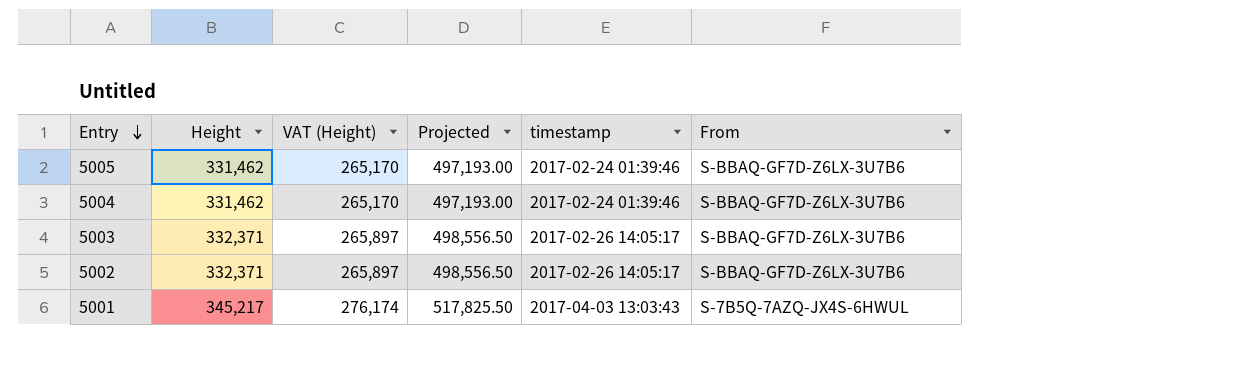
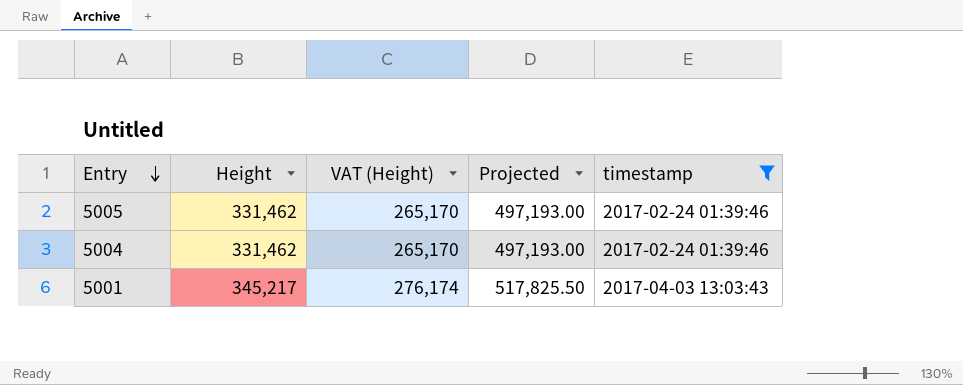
filter: none -> timestamp != 2017-02-26 14:05:17
column From | position: 6 -> none

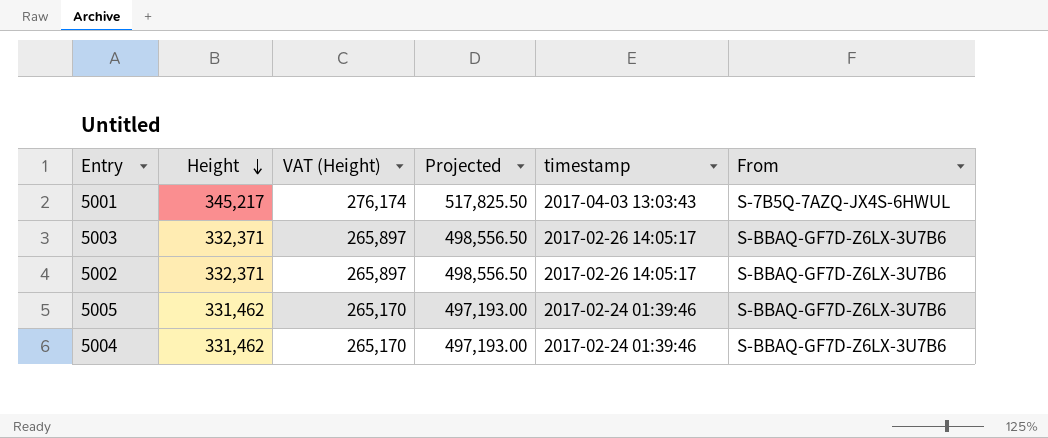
filter: timestamp != 2017-02-26 14:05:17 -> none
row order: Entry descending -> Height descending
column From | position: none -> 6

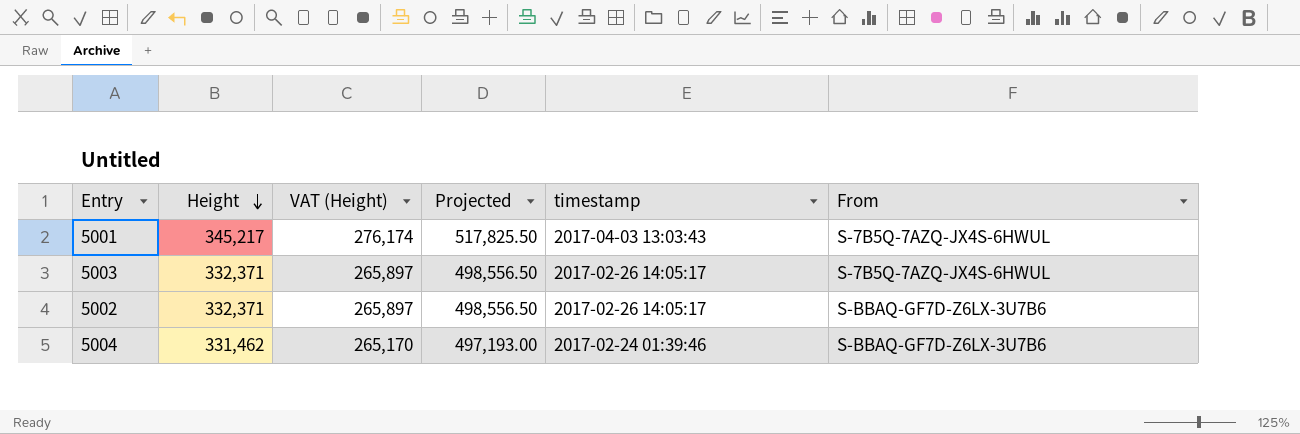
row 5005: 331,462 | 265,170 | 497,193.00 | 2017-02-24 01:39:46 | S-BBAQ-GF7D-Z6LX-3U7B6 -> none
5003 | From: S-BBAQ-GF7D-Z6LX-3U7B6 -> S-7B5Q-7AZQ-JX4S-6HWUL

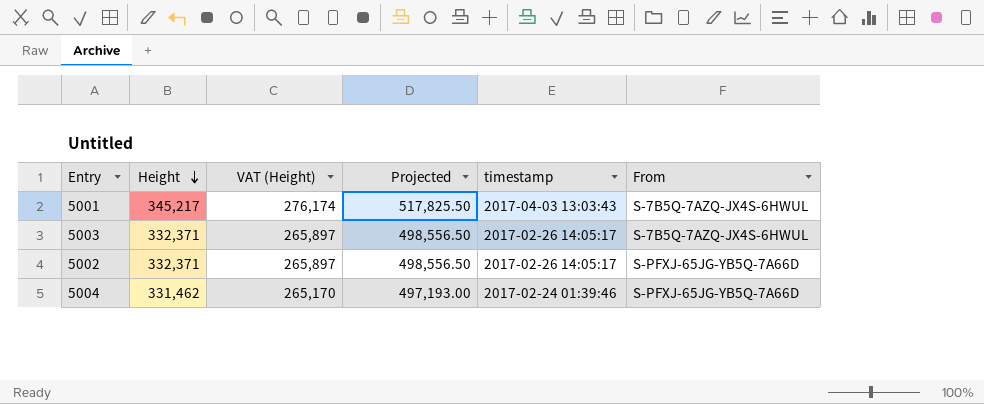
5002 | From: S-BBAQ-GF7D-Z6LX-3U7B6 -> S-PFXJ-65JG-YB5Q-7A66D
5004 | From: S-BBAQ-GF7D-Z6LX-3U7B6 -> S-PFXJ-65JG-YB5Q-7A66D

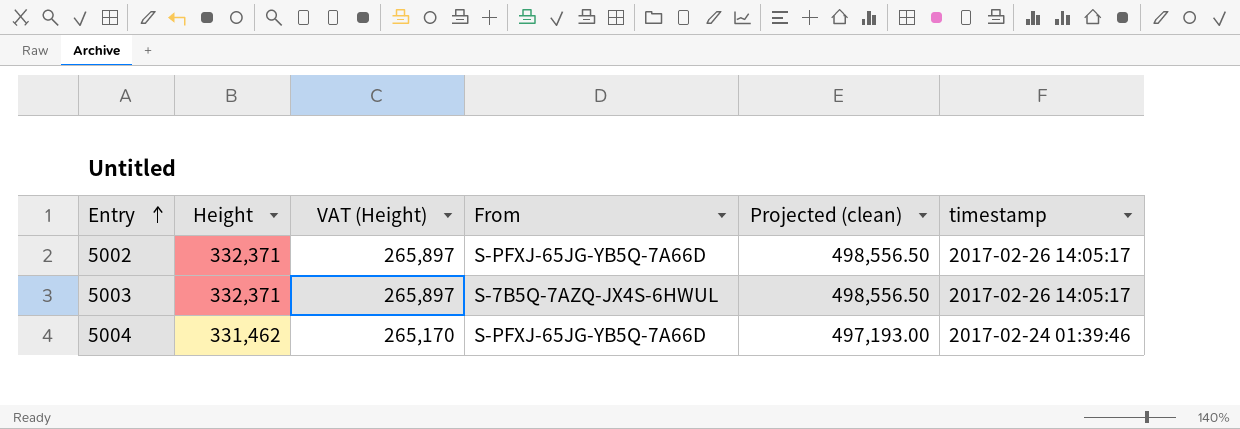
row order: Height descending -> Entry ascending
column From | position: 6 -> 4
column name: Projected -> Projected (clean)
row 5001: 345,217 | 276,174 | 517,825.50 | 2017-04-03 13:03:43 | S-7B5Q-7AZQ-JX4S-6HWUL -> none

